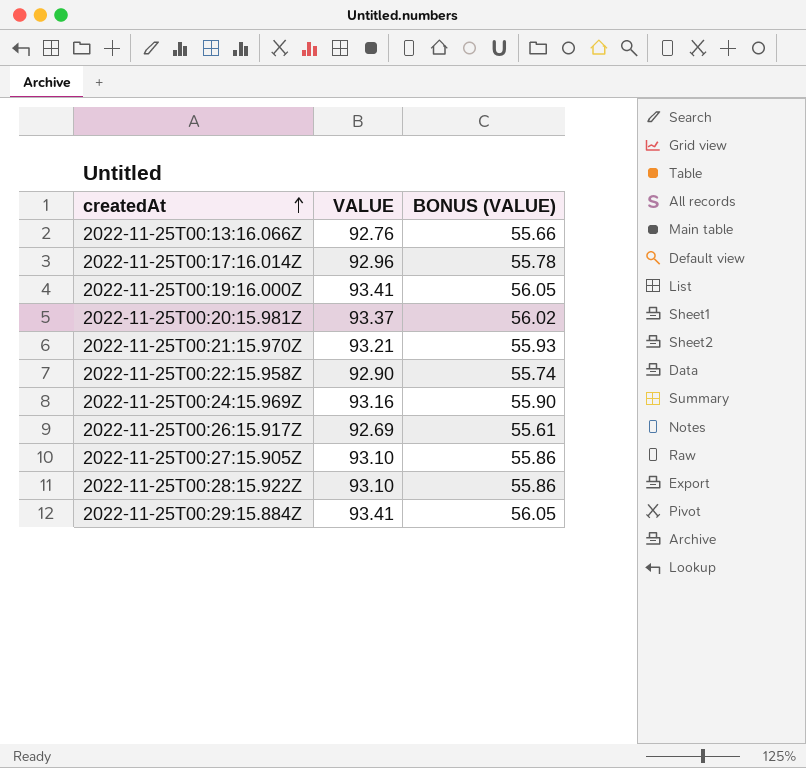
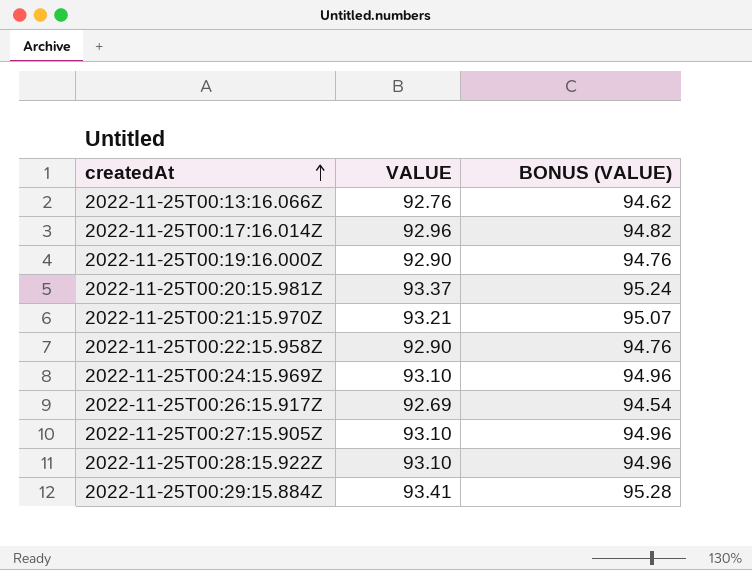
column BONUS (VALUE) | formula: [VALUE] * 0.6 -> [VALUE] * 1.02
2022-11-25T00:19:16.000Z | VALUE: 93.41 -> 92.90
2022-11-25T00:24:15.969Z | VALUE: 93.16 -> 93.10

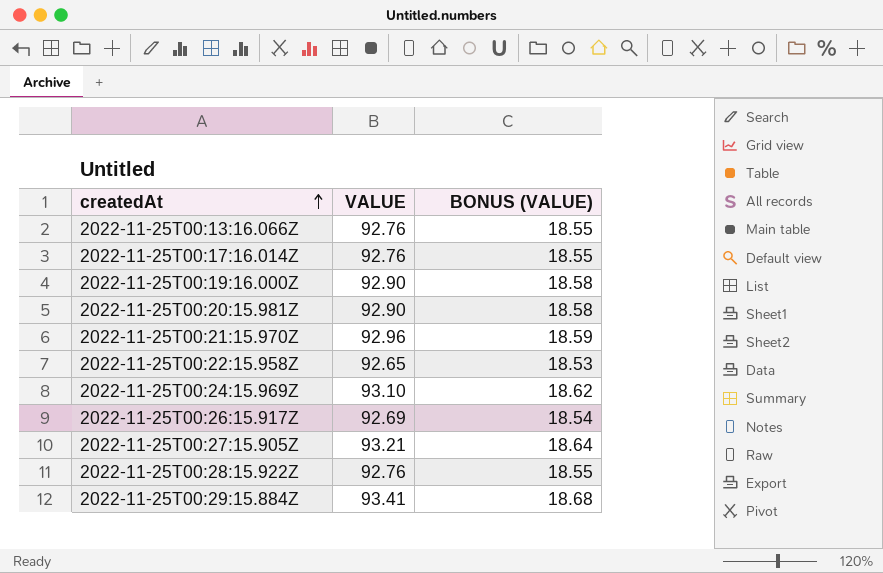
column BONUS (VALUE) | formula: [VALUE] * 1.02 -> [VALUE] * 0.2
2022-11-25T00:17:16.014Z | VALUE: 92.96 -> 92.76
2022-11-25T00:20:15.981Z | VALUE: 93.37 -> 92.90
2022-11-25T00:21:15.970Z | VALUE: 93.21 -> 92.96
2022-11-25T00:22:15.958Z | VALUE: 92.90 -> 92.65
2022-11-25T00:27:15.905Z | VALUE: 93.10 -> 93.21
2022-11-25T00:28:15.922Z | VALUE: 93.10 -> 92.76

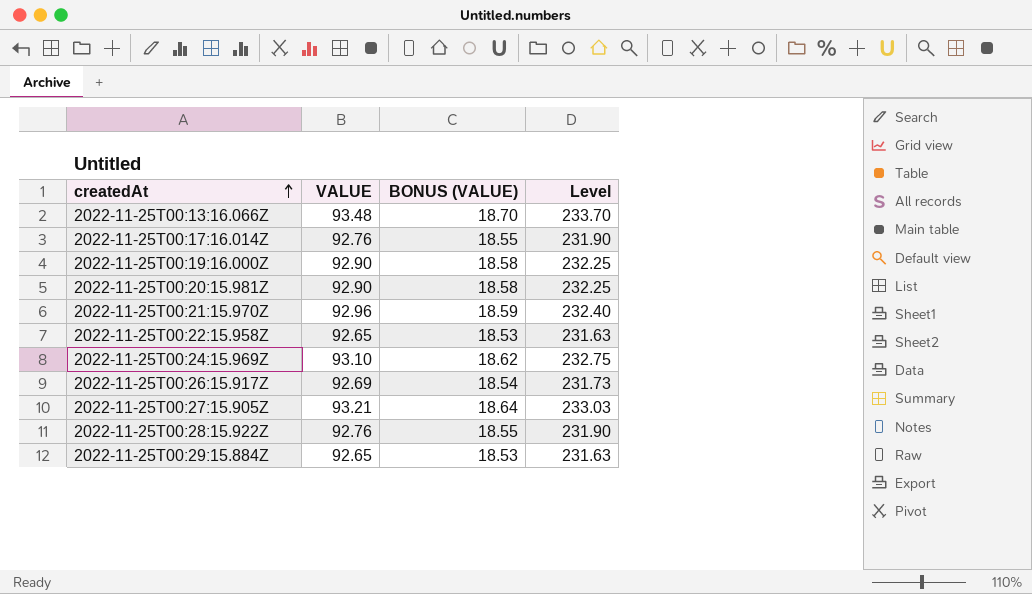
column Level | formula: none -> [VALUE] * 2.5
2022-11-25T00:13:16.066Z | VALUE: 92.76 -> 93.48
2022-11-25T00:13:16.066Z | BONUS (VALUE): 18.55 -> 18.70
2022-11-25T00:29:15.884Z | VALUE: 93.41 -> 92.65
2022-11-25T00:29:15.884Z | BONUS (VALUE): 18.68 -> 18.53

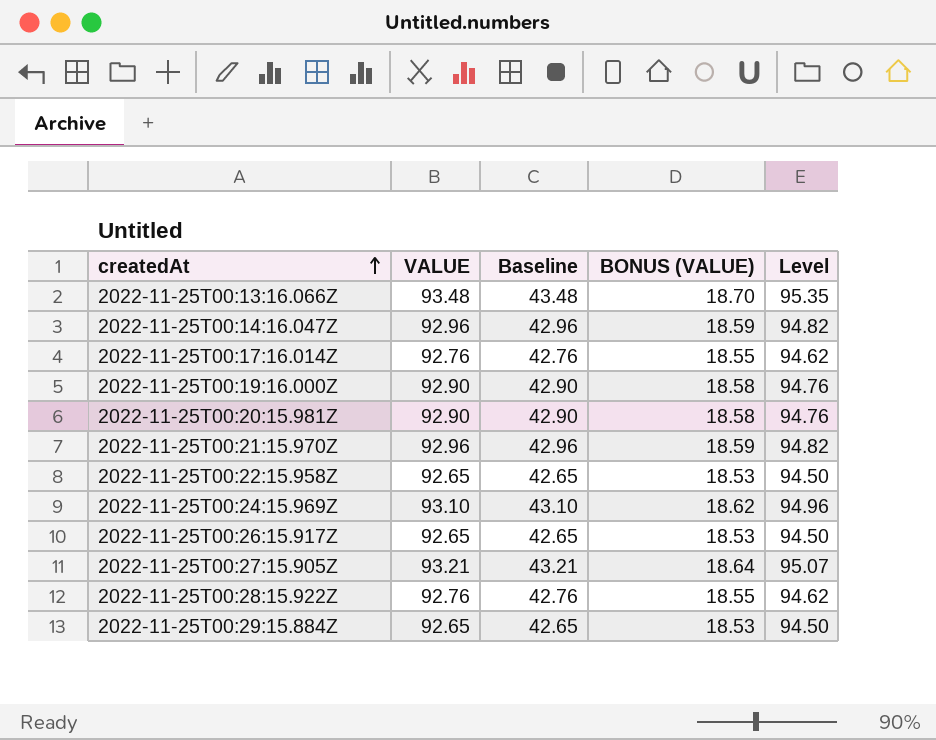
column Baseline | formula: none -> [VALUE] - 50
column Level | formula: [VALUE] * 2.5 -> [VALUE] * 1.02
row 2022-11-25T00:14:16.047Z: none -> 92.96 | 42.96 | 18.59 | 94.82
2022-11-25T00:26:15.917Z | VALUE: 92.69 -> 92.65
2022-11-25T00:26:15.917Z | BONUS (VALUE): 18.54 -> 18.53

